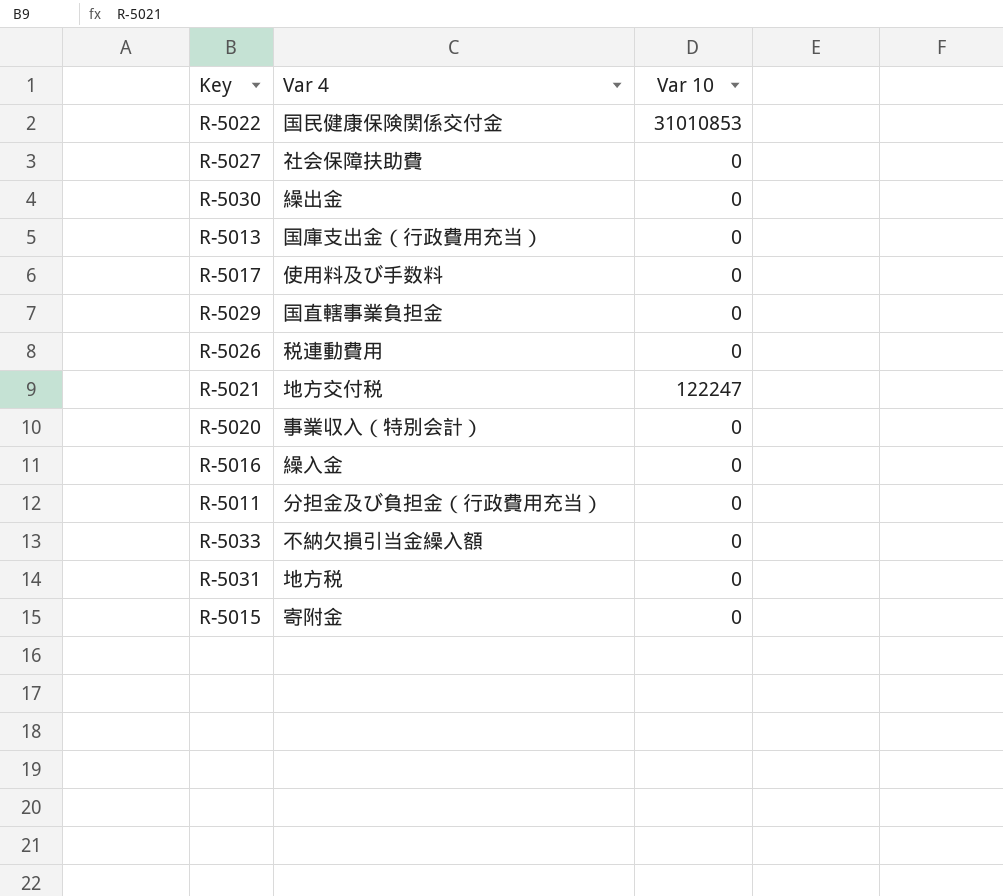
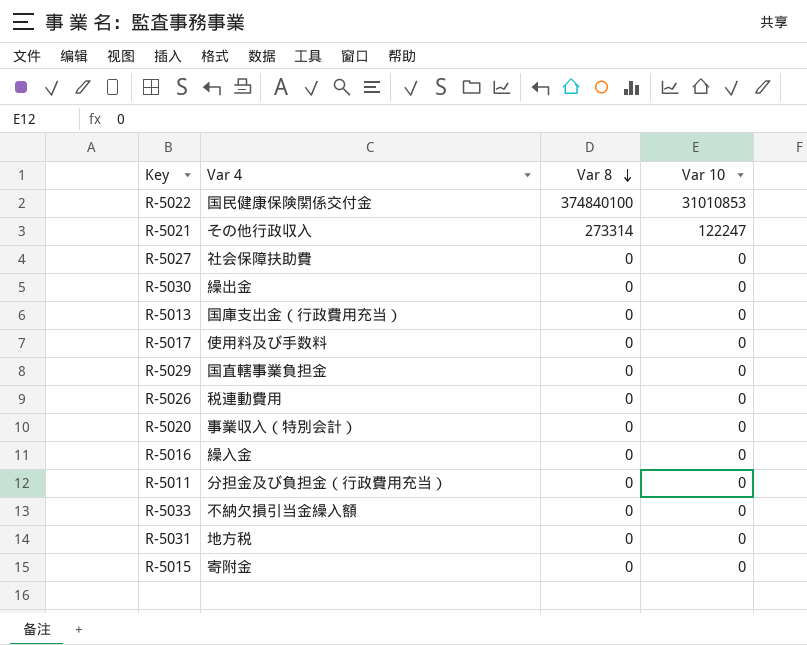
row order: none -> Var 8 descending
column Var 8 | position: none -> 3
R-5021 | Var 4: 地方交付税 -> その他行政収入

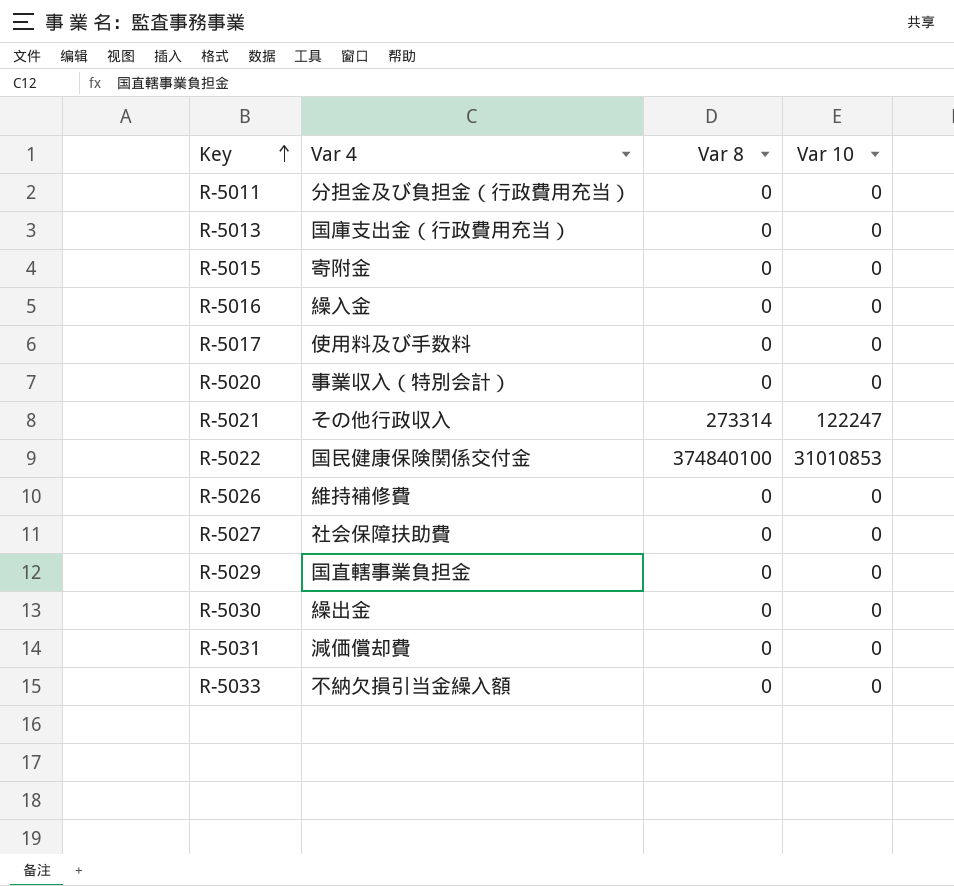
row order: Var 8 descending -> Key ascending
R-5026 | Var 4: 税連動費用 -> 維持補修費
R-5031 | Var 4: 地方税 -> 減価償却費

